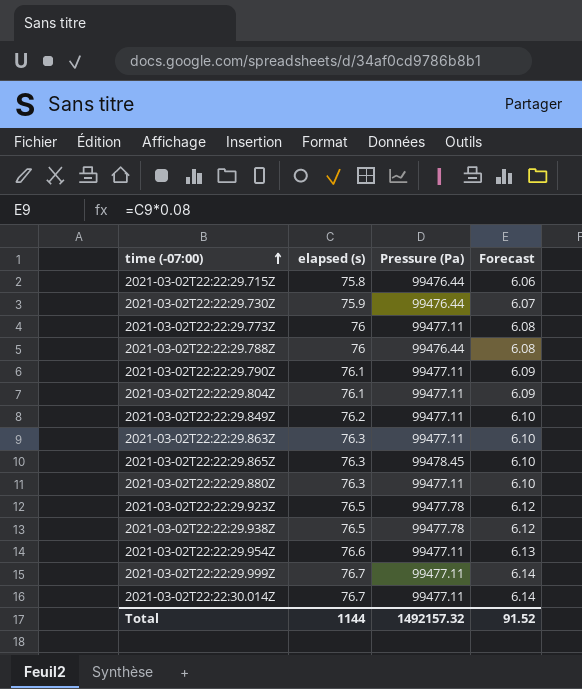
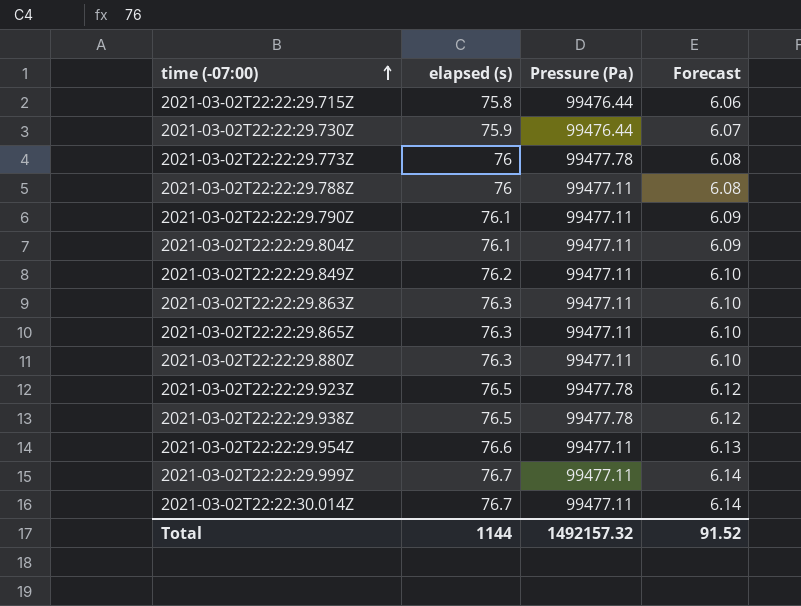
2021-03-02T22:22:29.773Z | Pressure (Pa): 99477.11 -> 99477.78
2021-03-02T22:22:29.788Z | Pressure (Pa): 99476.44 -> 99477.11
2021-03-02T22:22:29.865Z | Pressure (Pa): 99478.45 -> 99477.11

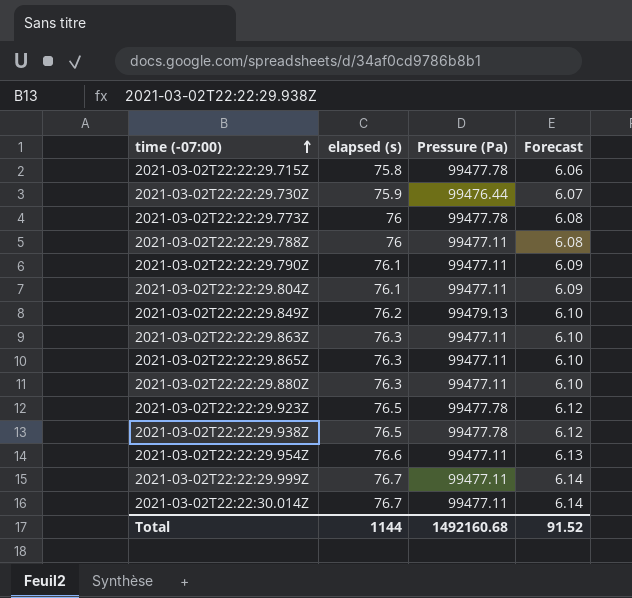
2021-03-02T22:22:29.715Z | Pressure (Pa): 99476.44 -> 99477.78
2021-03-02T22:22:29.849Z | Pressure (Pa): 99477.11 -> 99479.13
Total | Pressure (Pa): 1492157.32 -> 1492160.68

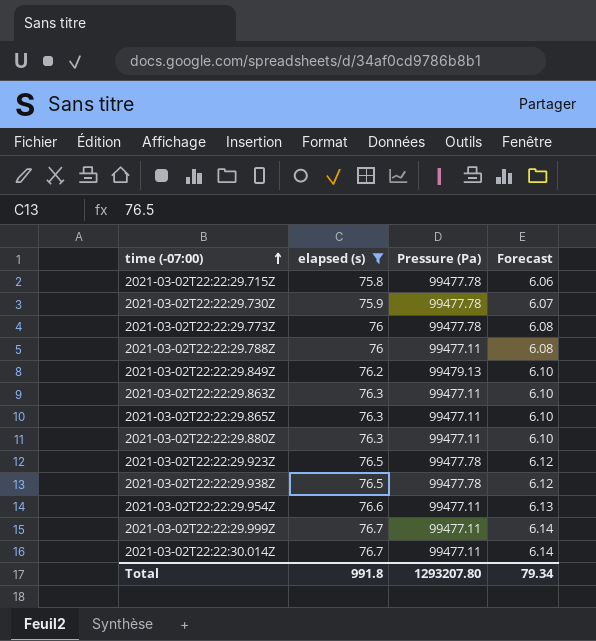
filter: none -> elapsed (s) != 76.1
2021-03-02T22:22:29.730Z | Pressure (Pa): 99476.44 -> 99477.78
Total | elapsed (s): 1144 -> 991.8
Total | Pressure (Pa): 1492160.68 -> 1293207.80
Total | Forecast: 91.52 -> 79.34

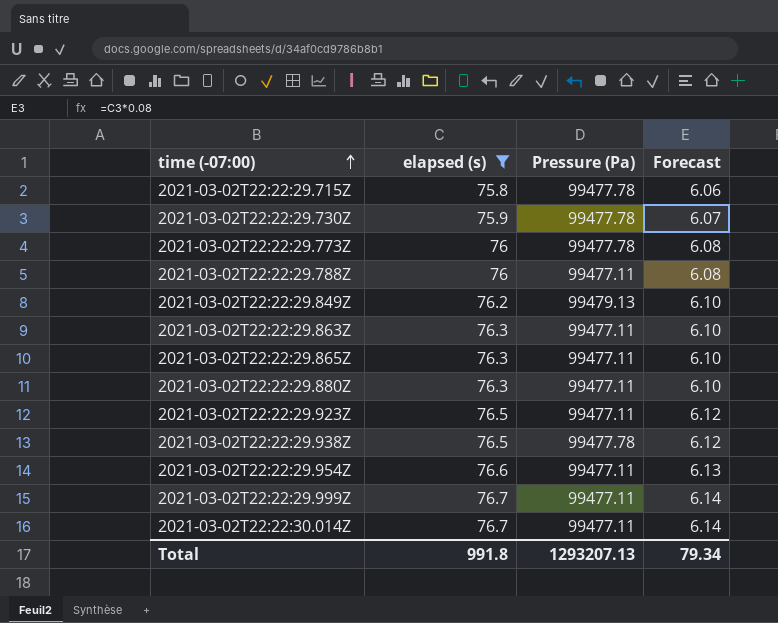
2021-03-02T22:22:29.923Z | Pressure (Pa): 99477.78 -> 99477.11
Total | Pressure (Pa): 1293207.80 -> 1293207.13

